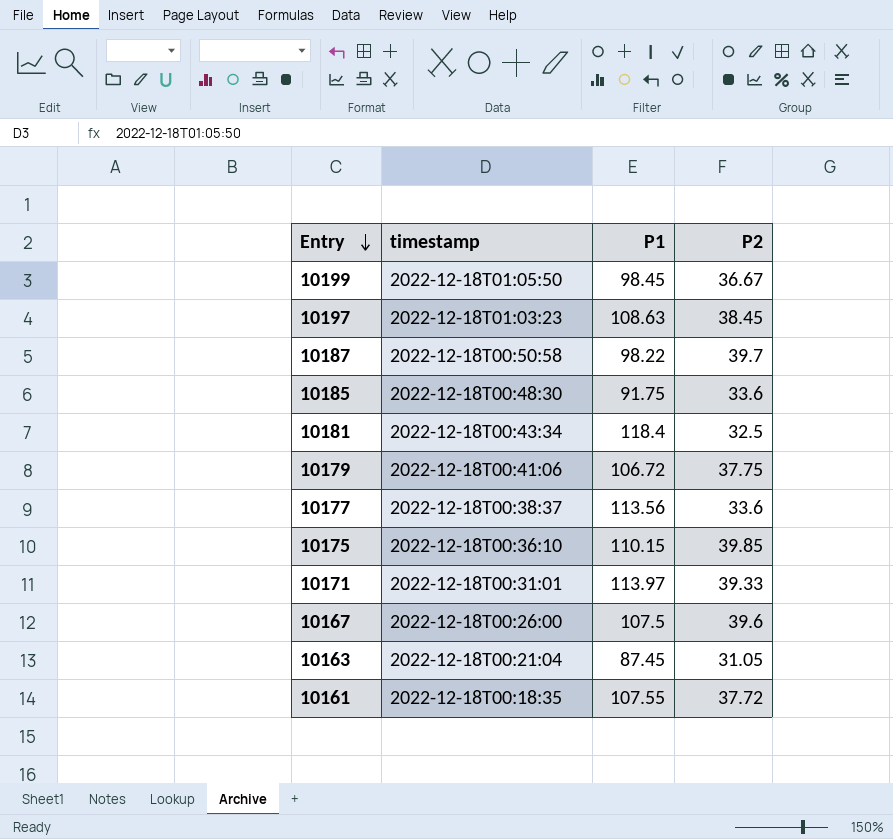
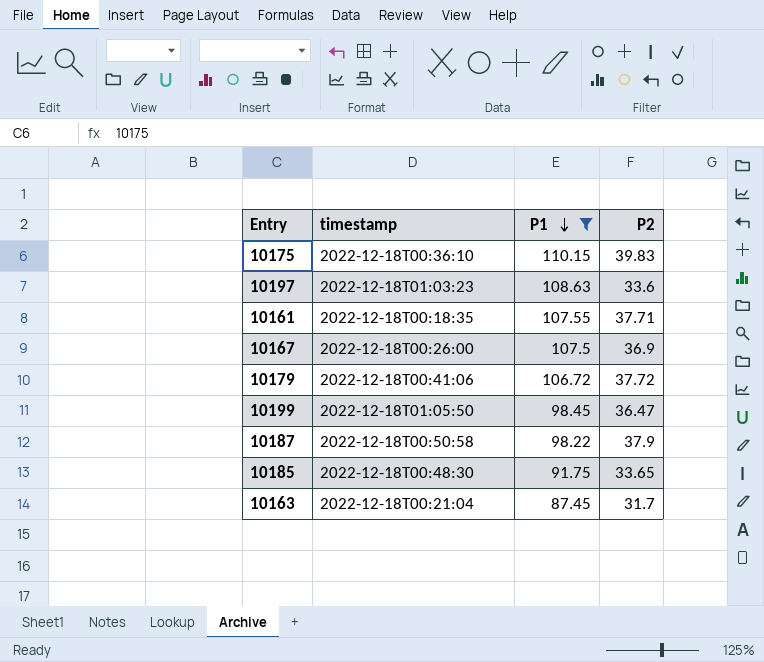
filter: none -> P1 <= 110.15
row order: Entry descending -> P1 descending
10175 | P2: 39.85 -> 39.83
10197 | P2: 38.45 -> 33.6
10161 | P2: 37.72 -> 37.71
10167 | P2: 39.6 -> 36.9
10179 | P2: 37.75 -> 37.72
10199 | P2: 36.67 -> 36.47
10187 | P2: 39.7 -> 37.9
10185 | P2: 33.6 -> 33.65
10163 | P2: 31.05 -> 31.7

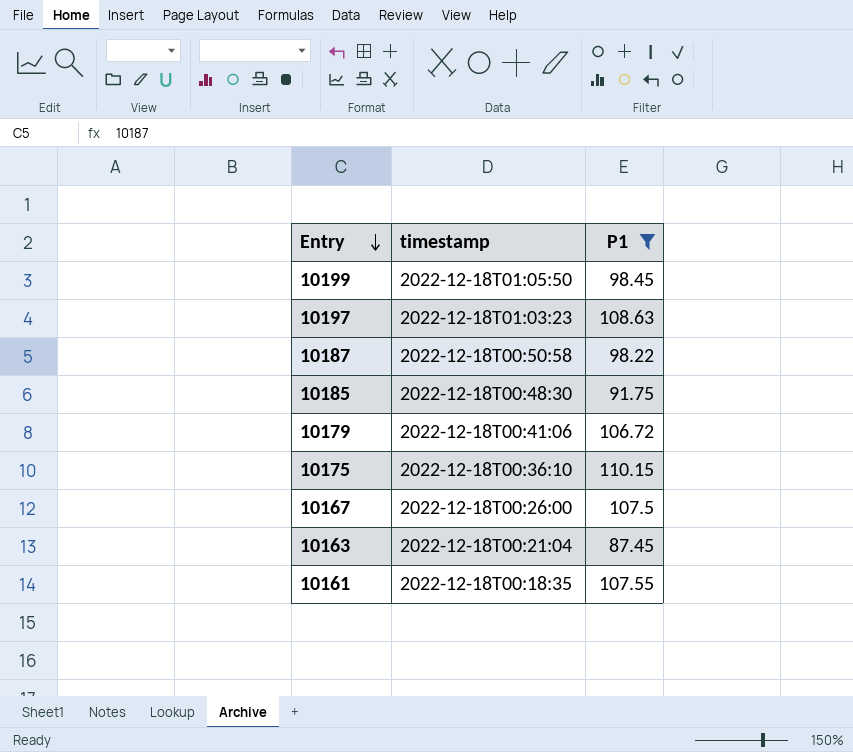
row order: P1 descending -> Entry descending
column P2 | position: 4 -> none

